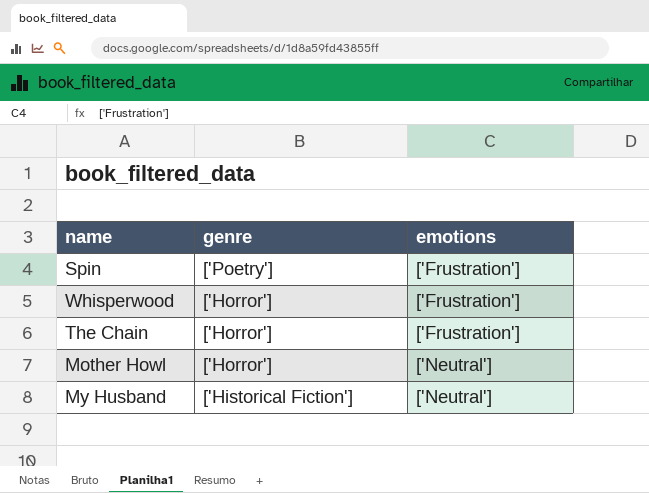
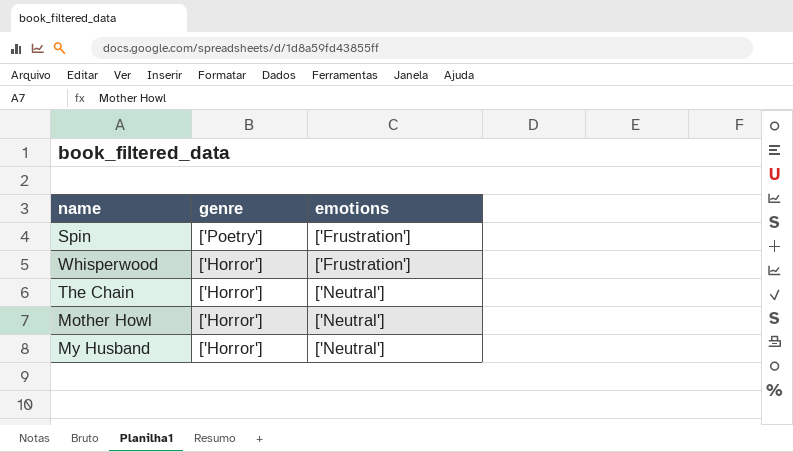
The Chain | emotions: ['Frustration'] -> ['Neutral']
My Husband | genre: ['Historical Fiction'] -> ['Horror']

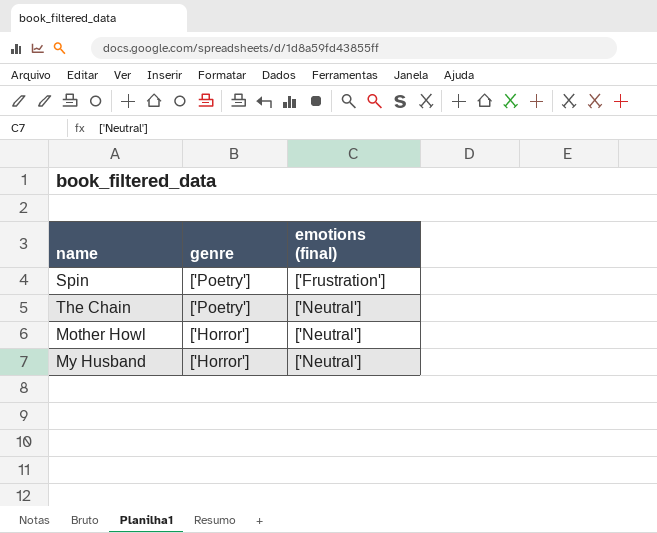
column name: emotions -> emotions (final)
row Whisperwood: ['Horror'] | ['Frustration'] -> none
The Chain | genre: ['Horror'] -> ['Poetry']

